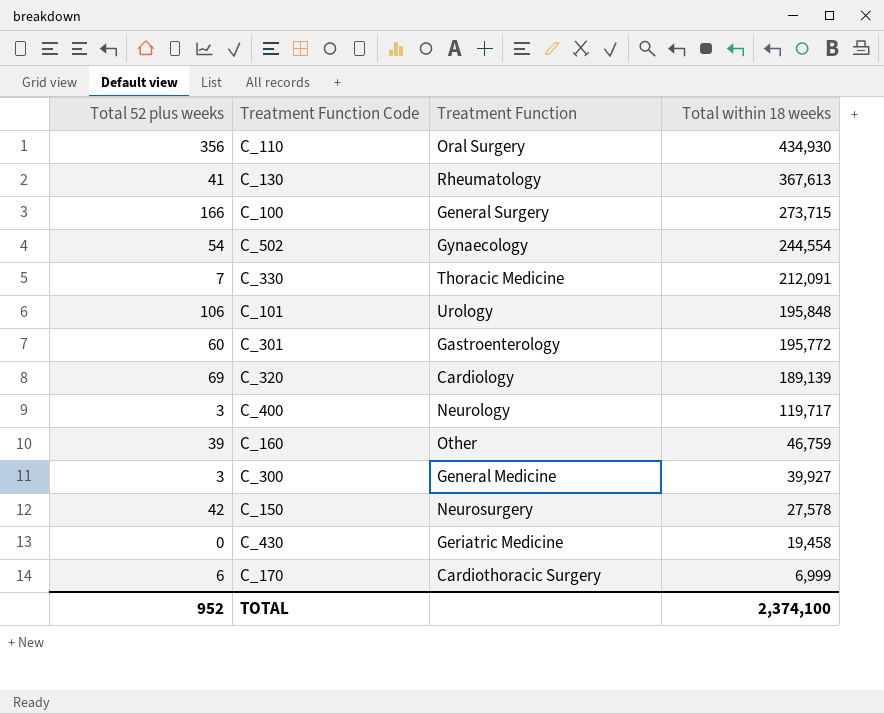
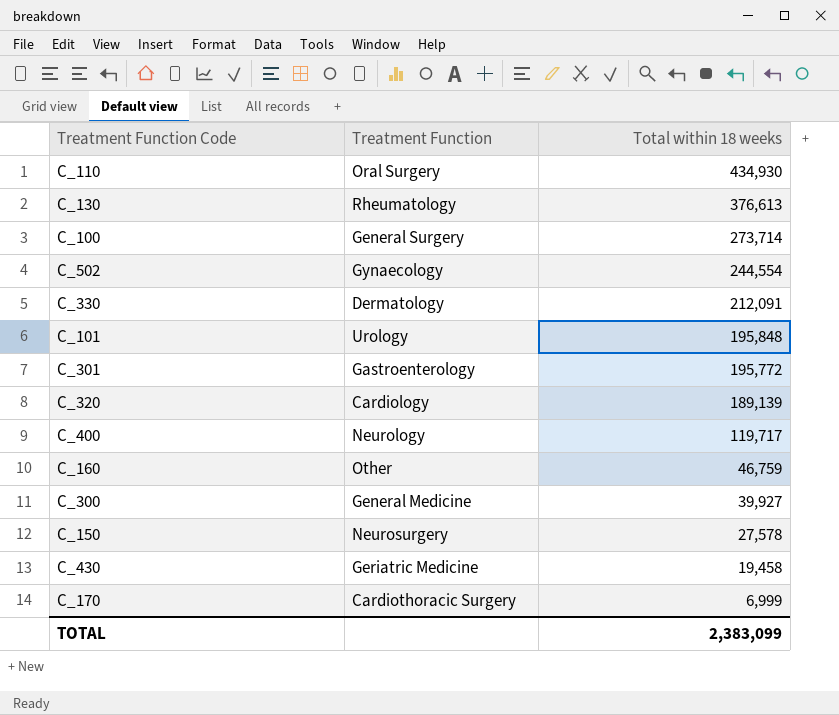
column Total 52 plus weeks | position: 1 -> none
C_130 | Total within 18 weeks: 367,613 -> 376,613
C_100 | Total within 18 weeks: 273,715 -> 273,714
C_330 | Treatment Function: Thoracic Medicine -> Dermatology
TOTAL | Total within 18 weeks: 2,374,100 -> 2,383,099

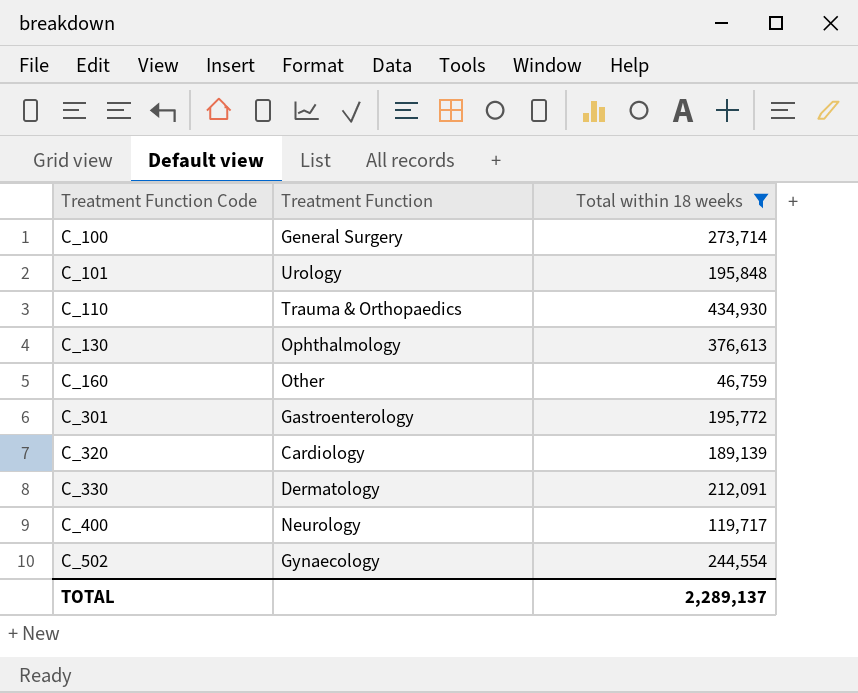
filter: none -> Total within 18 weeks >= 46,759
row order: Total within 18 weeks descending -> Treatment Function Code ascending
C_110 | Treatment Function: Oral Surgery -> Trauma & Orthopaedics
C_130 | Treatment Function: Rheumatology -> Ophthalmology
TOTAL | Total within 18 weeks: 2,383,099 -> 2,289,137

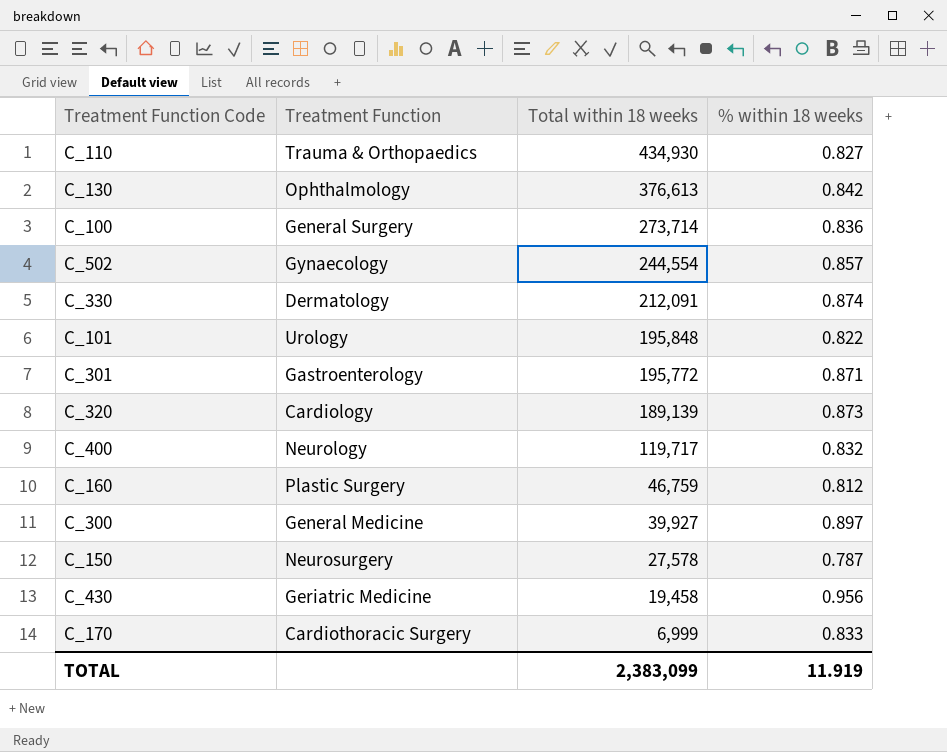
filter: Total within 18 weeks >= 46,759 -> none
row order: Treatment Function Code ascending -> Total within 18 weeks descending
column % within 18 weeks | position: none -> 4
C_160 | Treatment Function: Other -> Plastic Surgery
TOTAL | Total within 18 weeks: 2,289,137 -> 2,383,099

